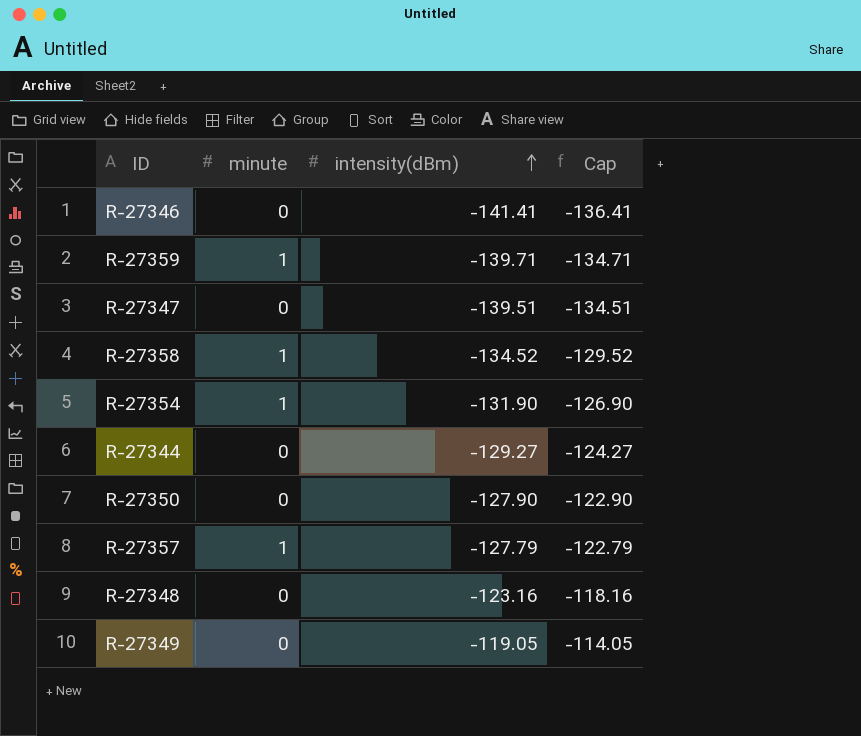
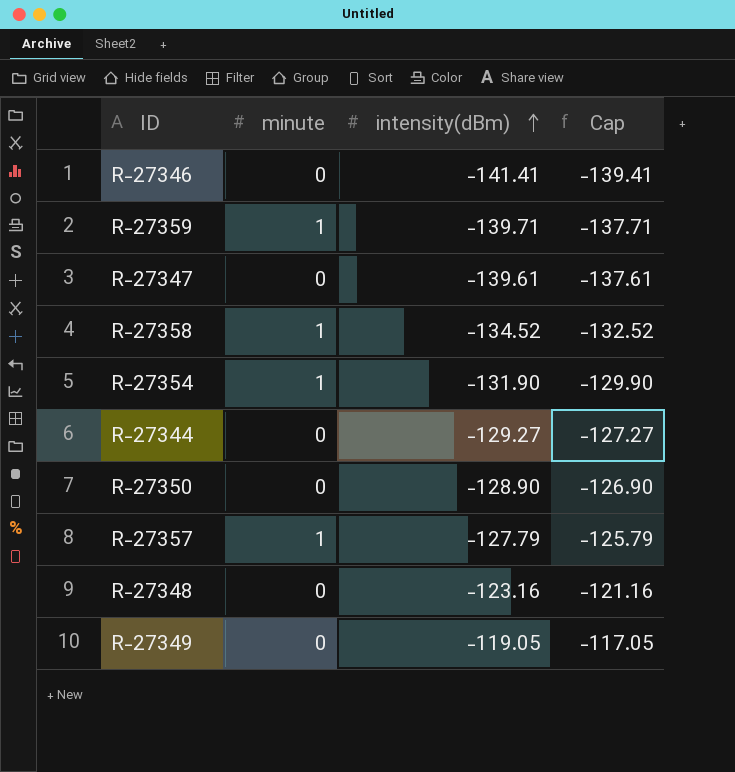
column Cap | formula: [intensity(dBm)] + 5 -> [intensity(dBm)] + 2
R-27347 | intensity(dBm): -139.51 -> -139.61
R-27350 | intensity(dBm): -127.90 -> -128.90

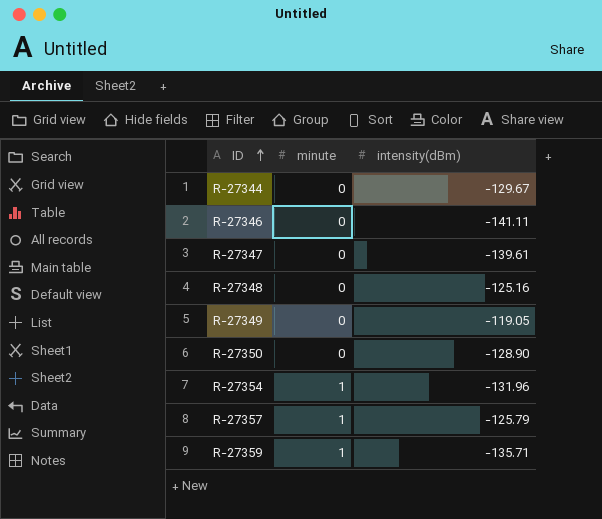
row order: intensity(dBm) ascending -> ID ascending
column Cap | formula: [intensity(dBm)] + 2 -> none
row R-27358: 1 | -134.52 | -132.52 -> none
R-27344 | intensity(dBm): -129.27 -> -129.67
R-27346 | intensity(dBm): -141.41 -> -141.11
R-27348 | intensity(dBm): -123.16 -> -125.16
R-27354 | intensity(dBm): -131.90 -> -131.96
R-27357 | intensity(dBm): -127.79 -> -125.79
R-27359 | intensity(dBm): -139.71 -> -135.71

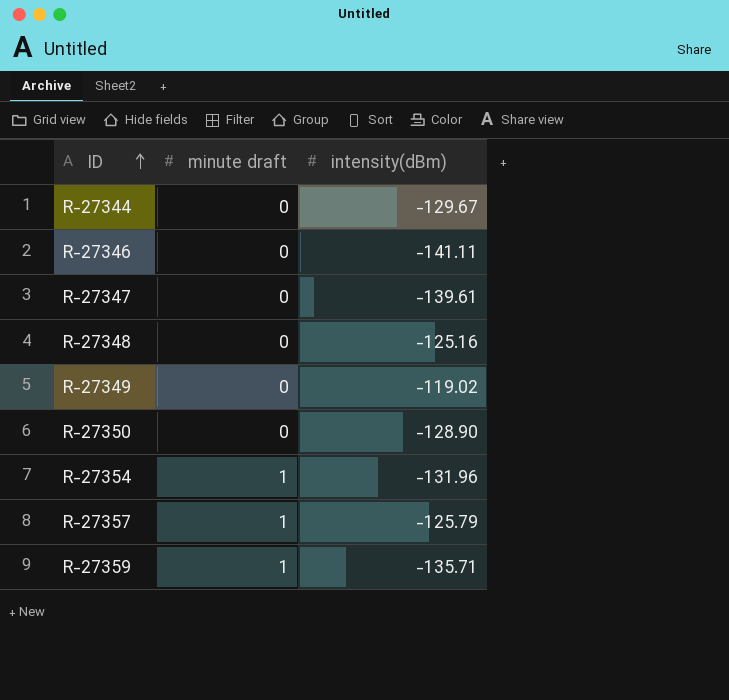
column name: minute -> minute draft
R-27349 | intensity(dBm): -119.05 -> -119.02

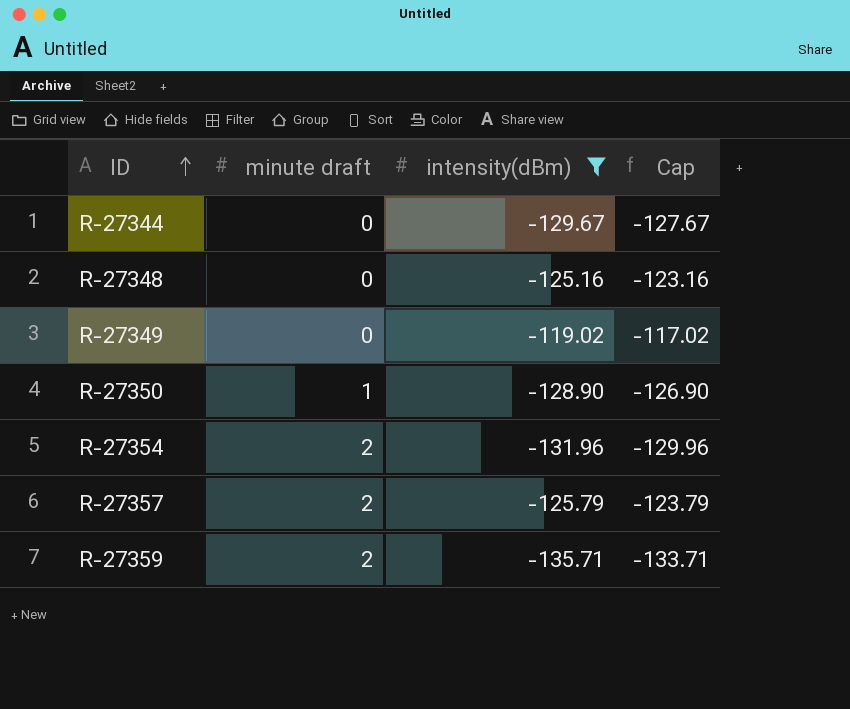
filter: none -> intensity(dBm) >= -135.71
column Cap | formula: none -> [intensity(dBm)] + 2
R-27350 | minute draft: 0 -> 1
R-27354 | minute draft: 1 -> 2
R-27357 | minute draft: 1 -> 2
R-27359 | minute draft: 1 -> 2

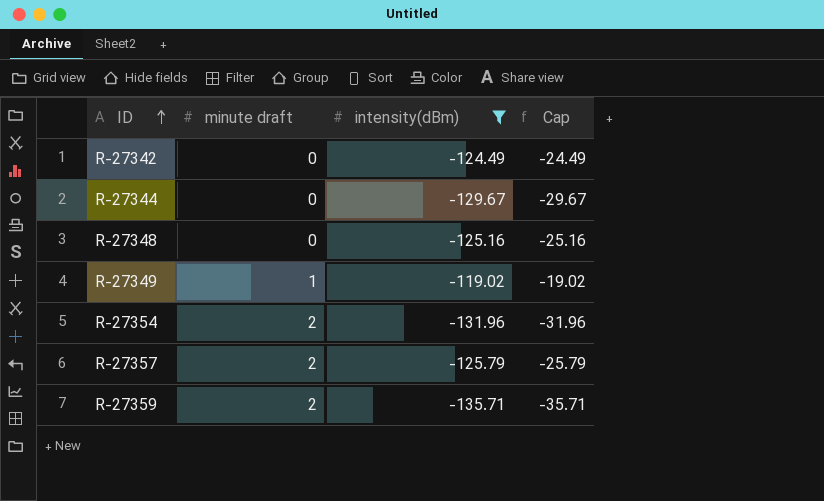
column Cap | formula: [intensity(dBm)] + 2 -> [intensity(dBm)] + 100
row R-27350: 1 | -128.90 | -126.90 -> none
row R-27342: none -> 0 | -124.49 | -24.49
R-27349 | minute draft: 0 -> 1

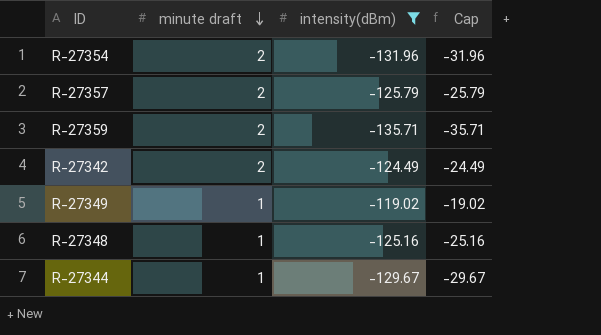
row order: ID ascending -> minute draft descending
R-27342 | minute draft: 0 -> 2
R-27348 | minute draft: 0 -> 1
R-27344 | minute draft: 0 -> 1

